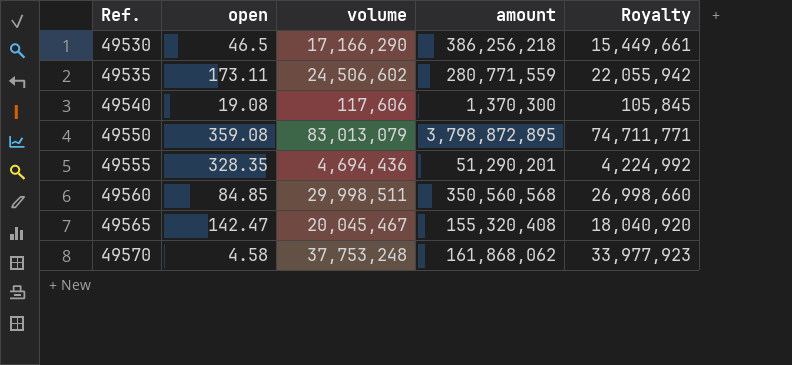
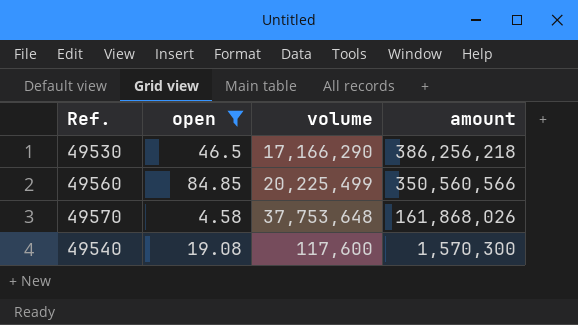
filter: none -> open <= 84.85
row order: Ref. ascending -> amount descending
column Royalty | formula: [volume] * 0.9 -> none
49560 | volume: 29,998,511 -> 20,225,499
49560 | amount: 350,560,568 -> 350,560,566
49570 | volume: 37,753,248 -> 37,753,648
49570 | amount: 161,868,062 -> 161,868,026
49540 | volume: 117,606 -> 117,600
49540 | amount: 1,370,300 -> 1,570,300

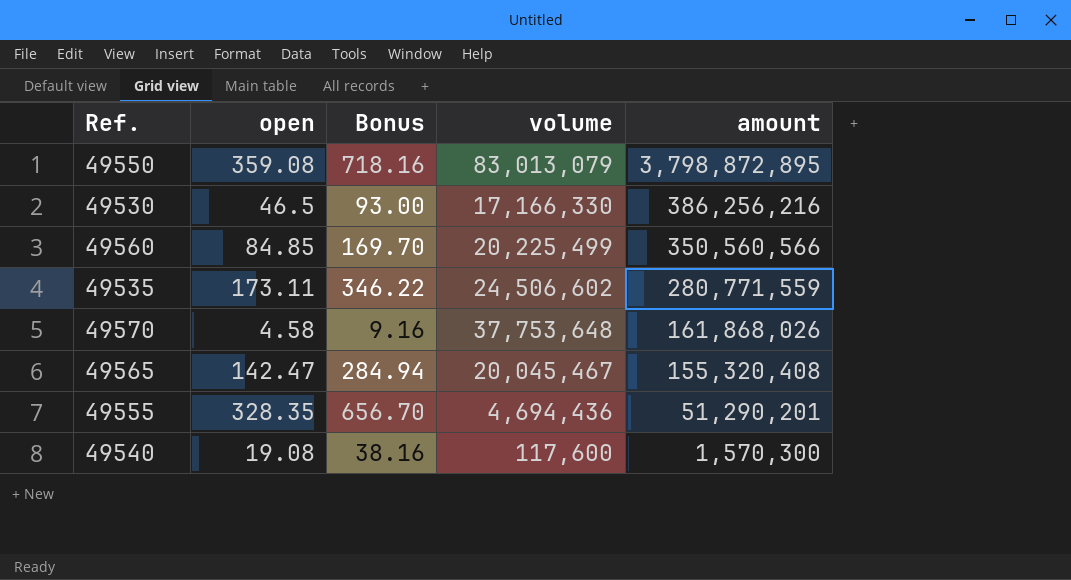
filter: open <= 84.85 -> none
column Bonus | formula: none -> [open] * 2
49530 | volume: 17,166,290 -> 17,166,330
49530 | amount: 386,256,218 -> 386,256,216

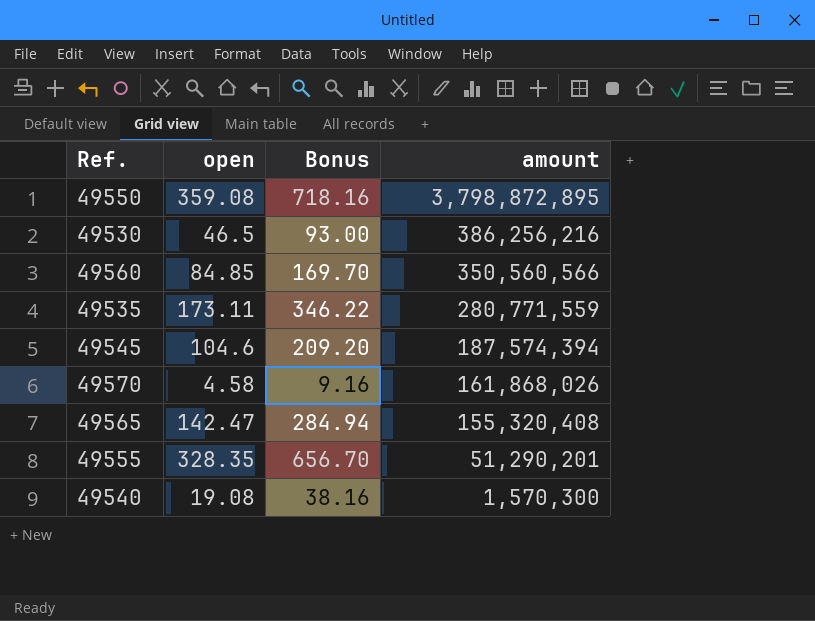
column volume | position: 4 -> none
row 49545: none -> 104.6 | 209.20 | 187,574,394

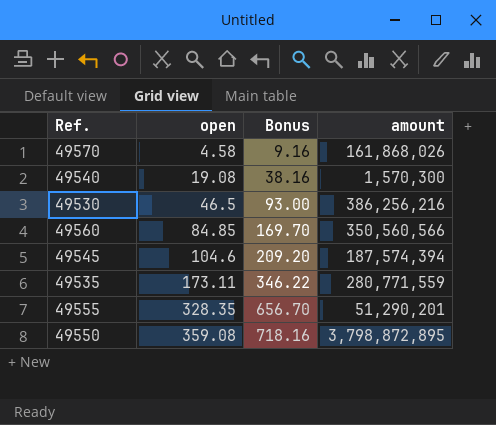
row order: amount descending -> open ascending
row 49565: 142.47 | 284.94 | 155,320,408 -> none

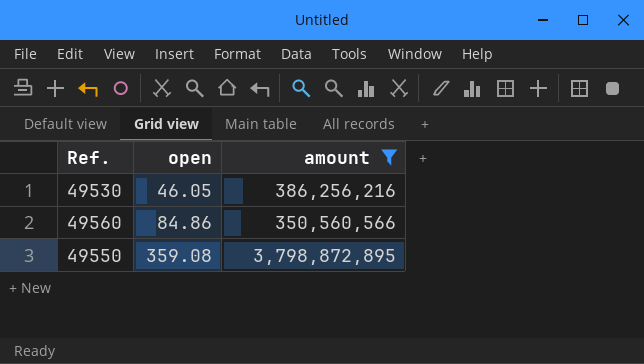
filter: none -> amount >= 350,560,566
column Bonus | formula: [open] * 2 -> none
49530 | open: 46.5 -> 46.05
49560 | open: 84.85 -> 84.86

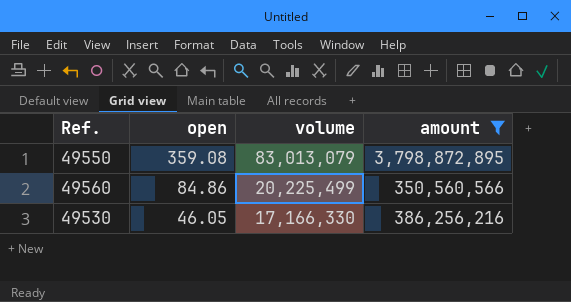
row order: open ascending -> open descending
column volume | position: none -> 3

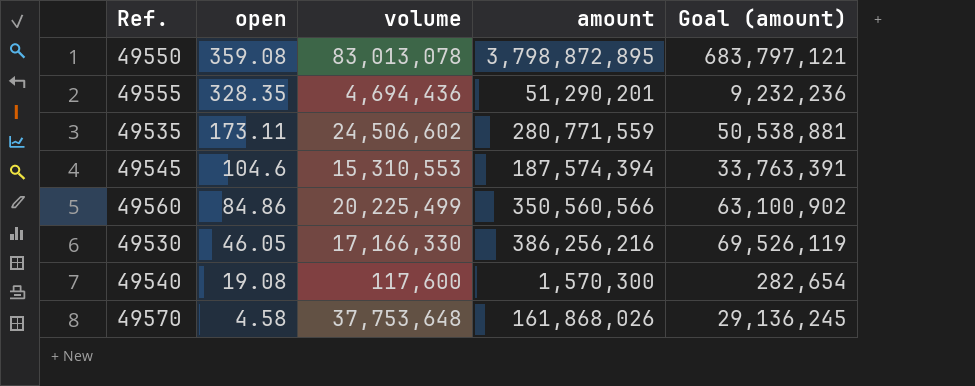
filter: amount >= 350,560,566 -> none
column Goal (amount) | formula: none -> [amount] * 0.18
49550 | volume: 83,013,079 -> 83,013,078

